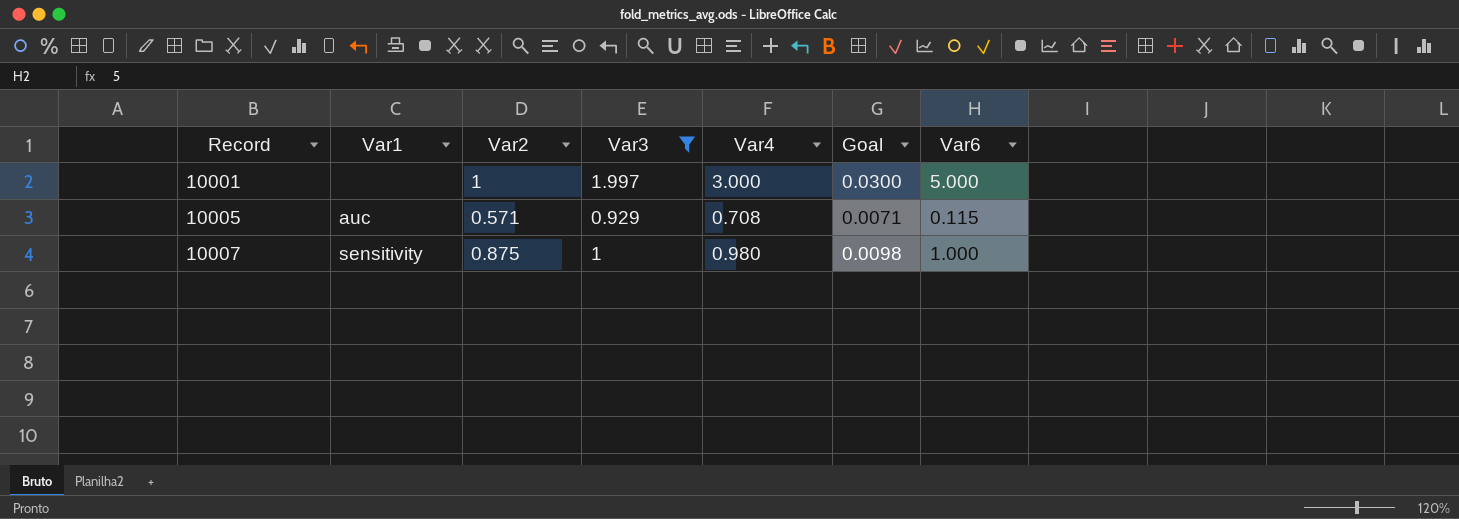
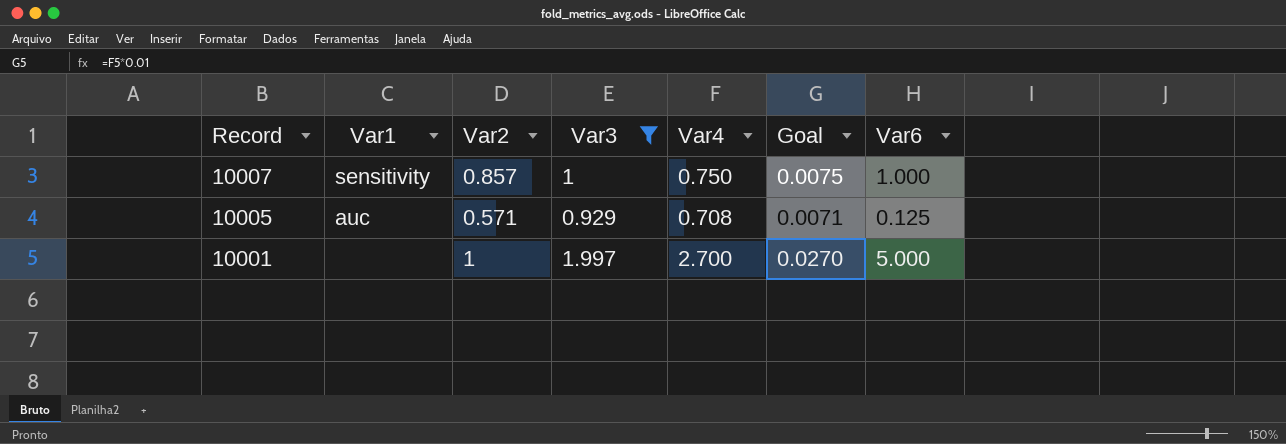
row order: Record ascending -> Record descending
10007 | Var2: 0.875 -> 0.857
10007 | Var4: 0.980 -> 0.750
10007 | Goal: 0.0098 -> 0.0075
10005 | Var6: 0.115 -> 0.125
10001 | Var4: 3.000 -> 2.700
10001 | Goal: 0.0300 -> 0.0270

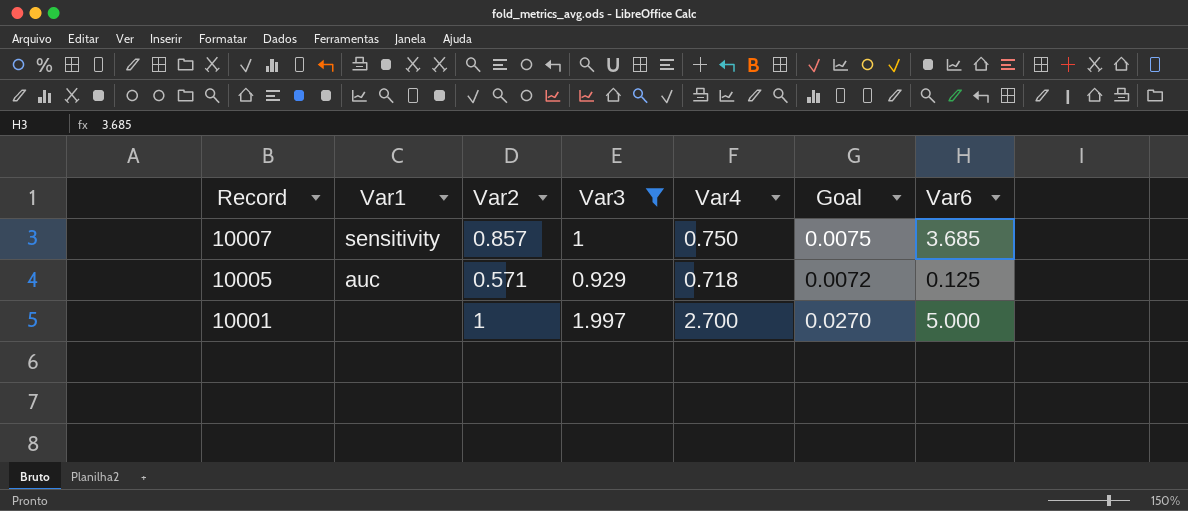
10007 | Var6: 1.000 -> 3.685
10005 | Var4: 0.708 -> 0.718
10005 | Goal: 0.0071 -> 0.0072

